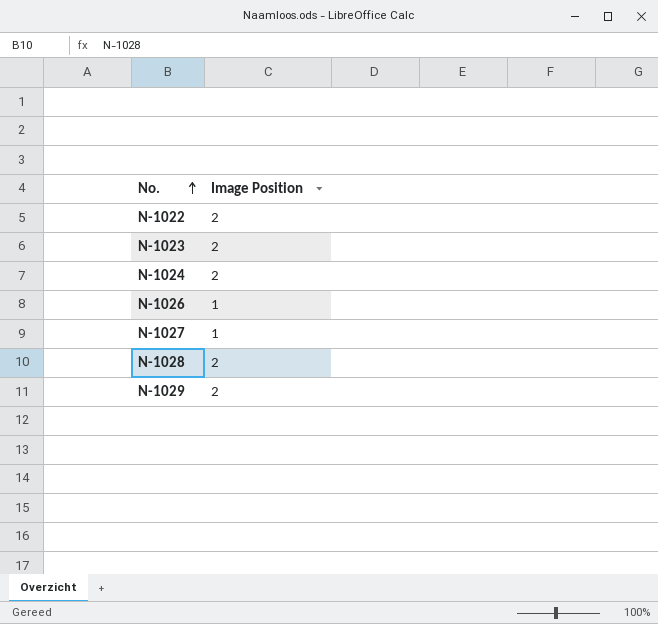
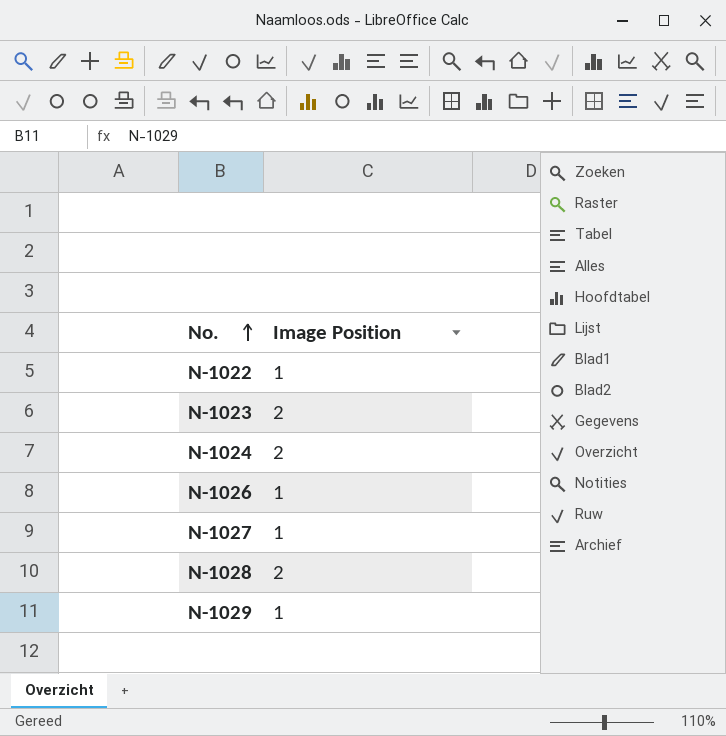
N-1022 | Image Position: 2 -> 1
N-1029 | Image Position: 2 -> 1

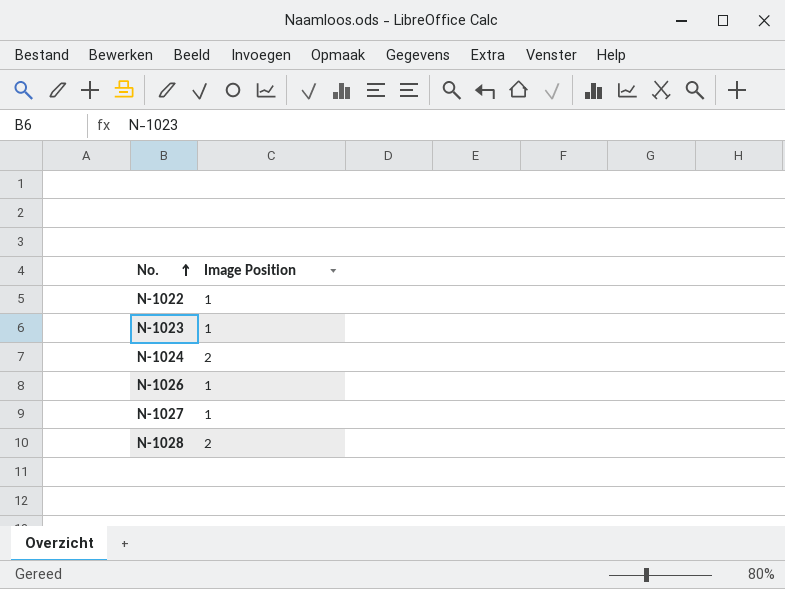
row N-1029: 1 -> none
N-1023 | Image Position: 2 -> 1

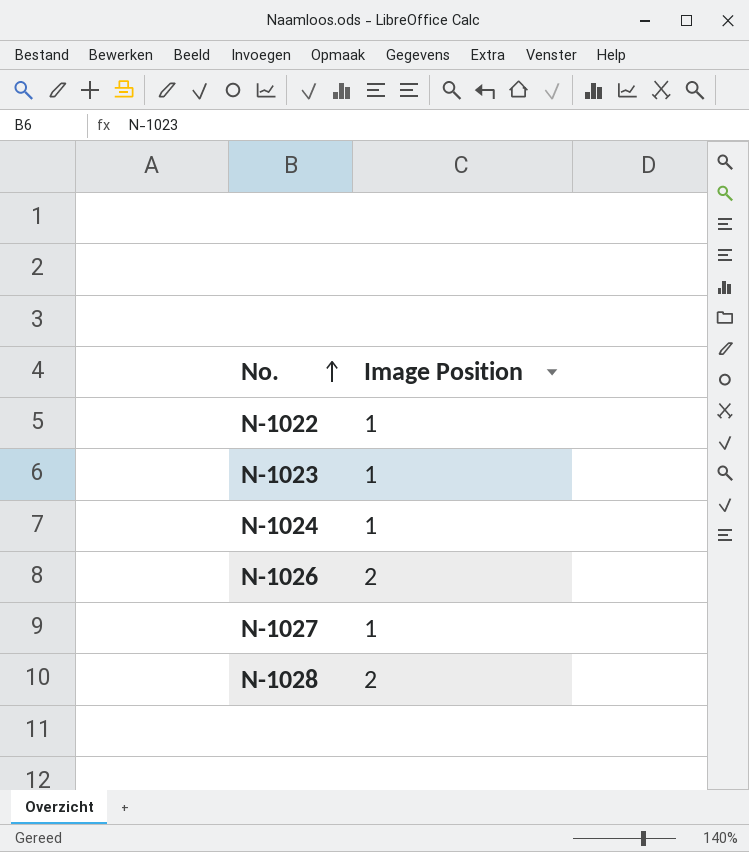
N-1024 | Image Position: 2 -> 1
N-1026 | Image Position: 1 -> 2

